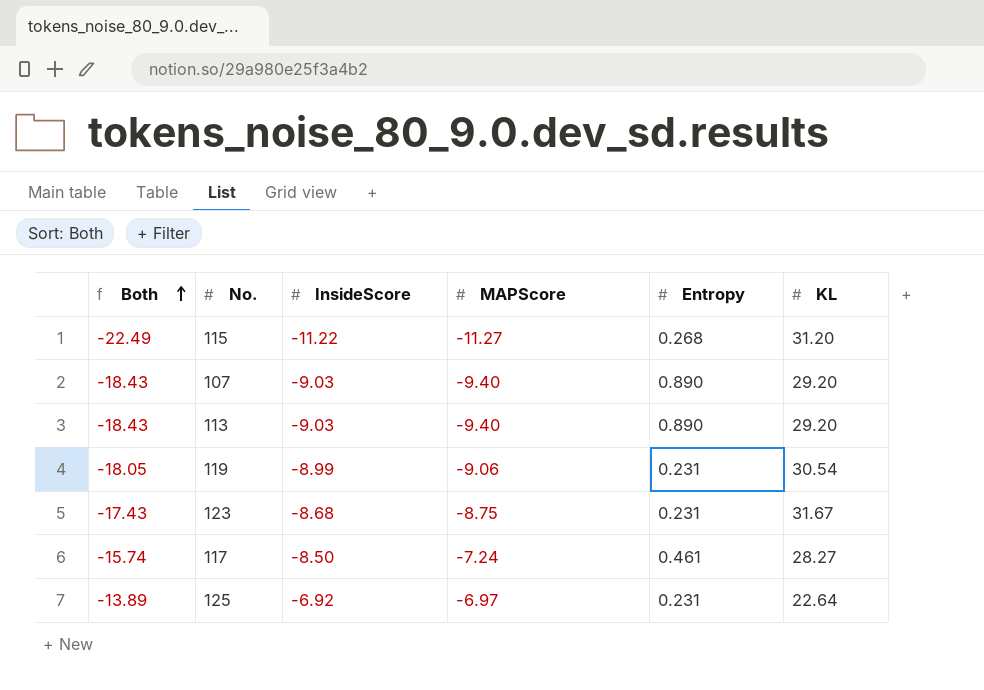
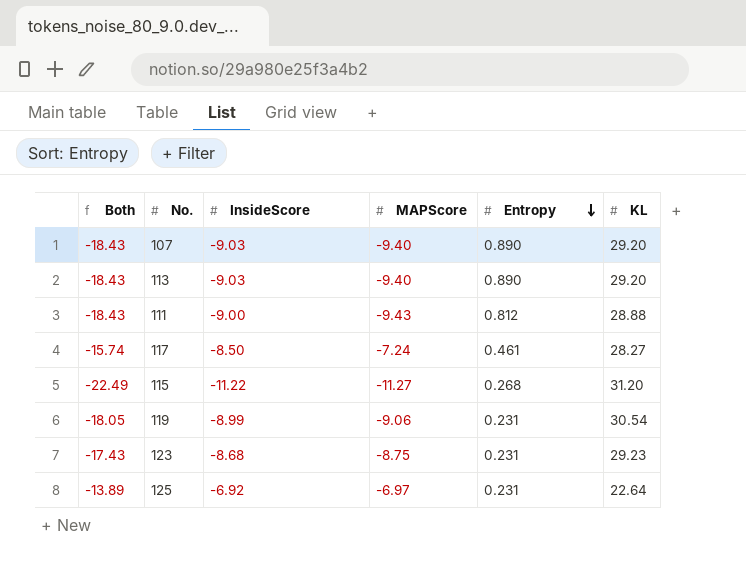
row order: Both ascending -> Entropy descending
row 111: none -> -18.43 | -9.00 | -9.43 | 0.812 | 28.88
123 | KL: 31.67 -> 29.23

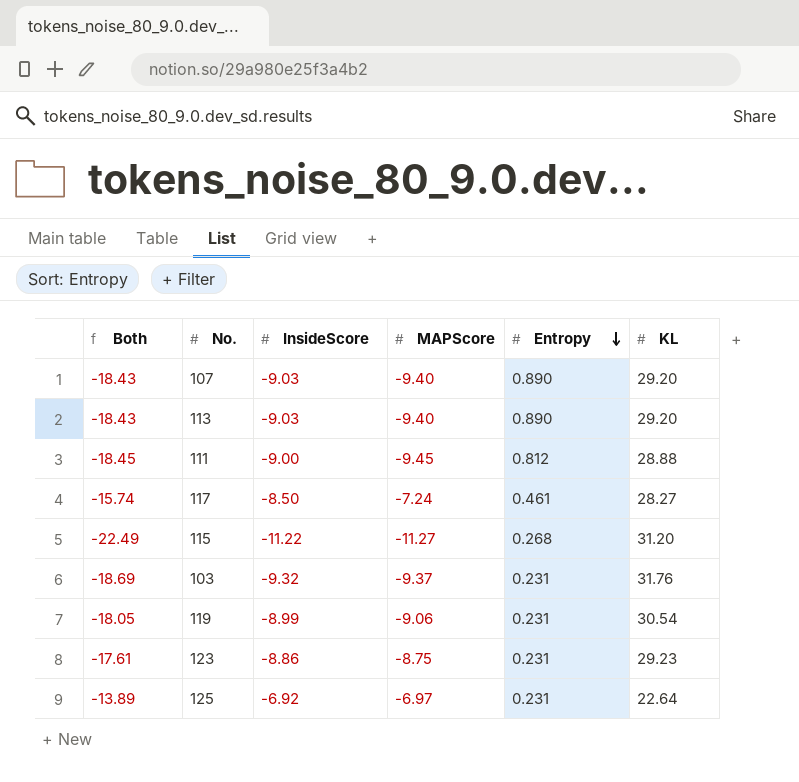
111 | Both: -18.43 -> -18.45
111 | MAPScore: -9.43 -> -9.45
row 103: none -> -18.69 | -9.32 | -9.37 | 0.231 | 31.76
123 | Both: -17.43 -> -17.61
123 | InsideScore: -8.68 -> -8.86

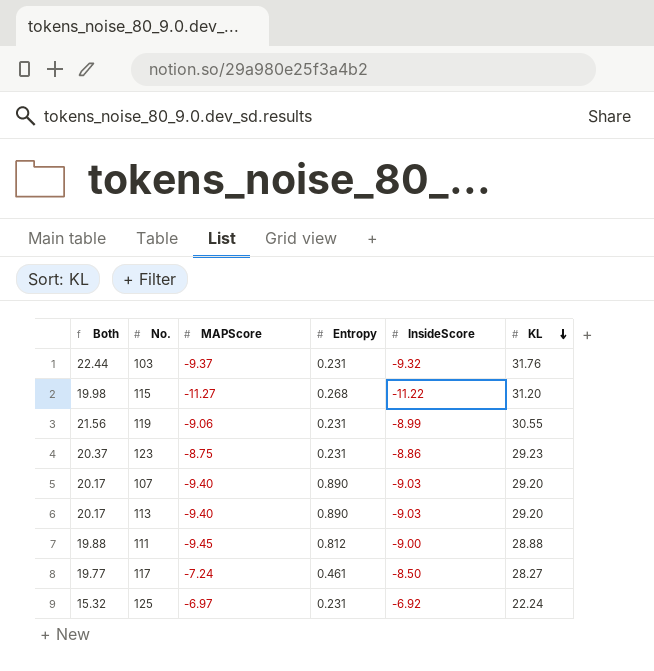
row order: Entropy descending -> KL descending
column Both | formula: [InsideScore] + [MAPScore] -> [InsideScore] + [KL]
column InsideScore | position: 3 -> 5
119 | KL: 30.54 -> 30.55
125 | KL: 22.64 -> 22.24

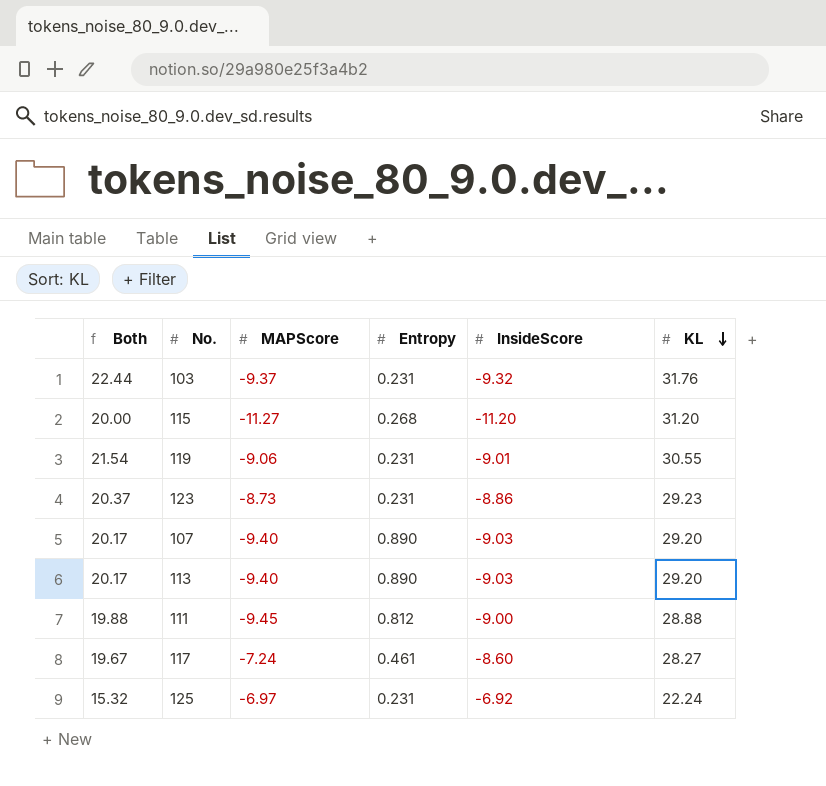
115 | Both: 19.98 -> 20.00
115 | InsideScore: -11.22 -> -11.20
119 | Both: 21.56 -> 21.54
119 | InsideScore: -8.99 -> -9.01
123 | MAPScore: -8.75 -> -8.73
117 | Both: 19.77 -> 19.67
117 | InsideScore: -8.50 -> -8.60

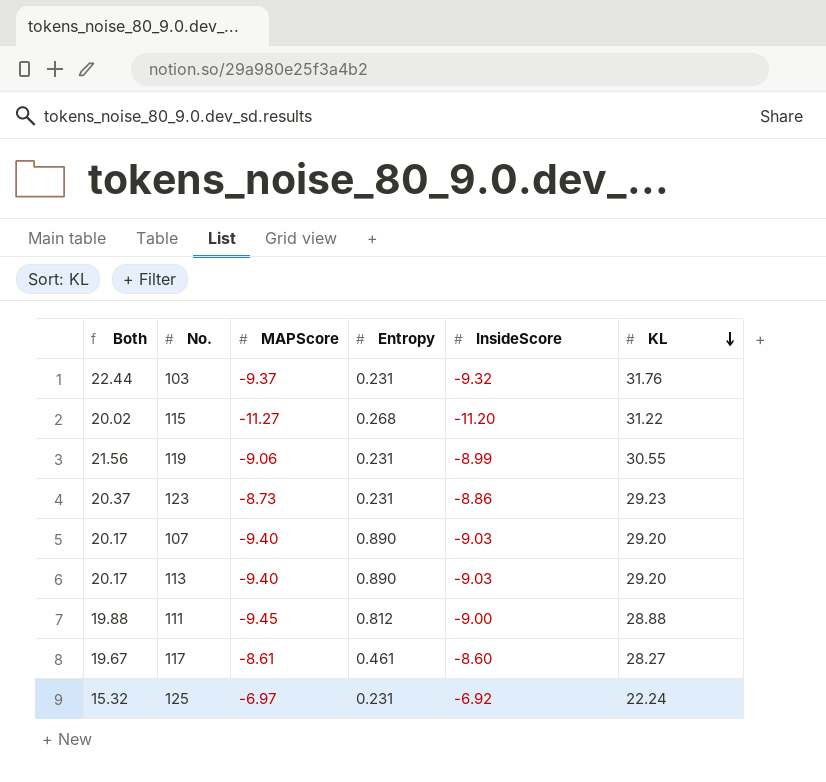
115 | Both: 20.00 -> 20.02
115 | KL: 31.20 -> 31.22
119 | Both: 21.54 -> 21.56
119 | InsideScore: -9.01 -> -8.99
117 | MAPScore: -7.24 -> -8.61

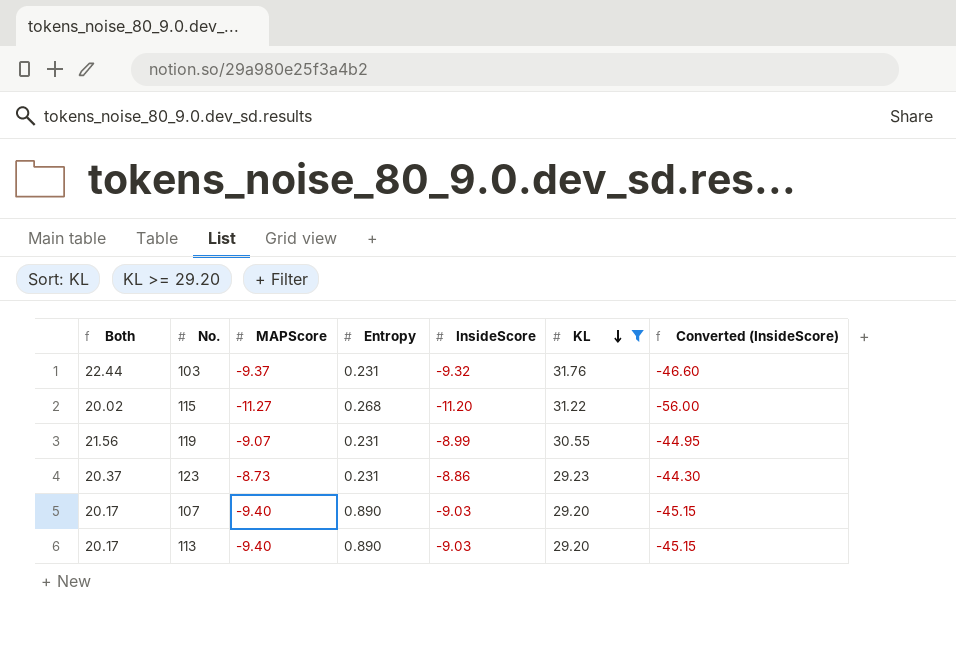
filter: none -> KL >= 29.20
column Converted (InsideScore) | formula: none -> [InsideScore] * 5
119 | MAPScore: -9.06 -> -9.07

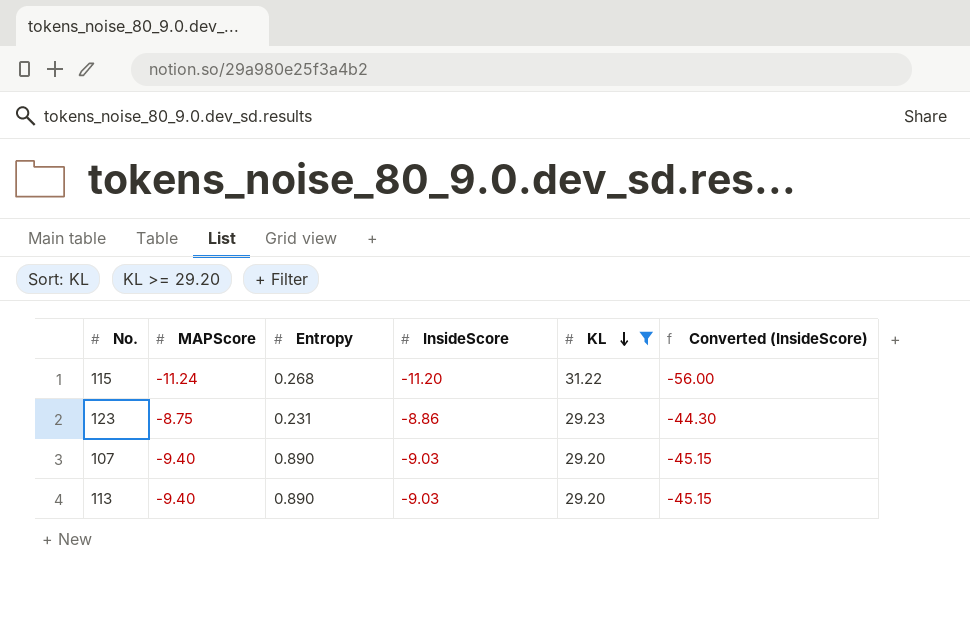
column Both | formula: [InsideScore] + [KL] -> none
row 103: 22.44 | -9.37 | 0.231 | -9.32 | 31.76 | -46.60 -> none
row 119: 21.56 | -9.07 | 0.231 | -8.99 | 30.55 | -44.95 -> none
115 | MAPScore: -11.27 -> -11.24
123 | MAPScore: -8.73 -> -8.75

